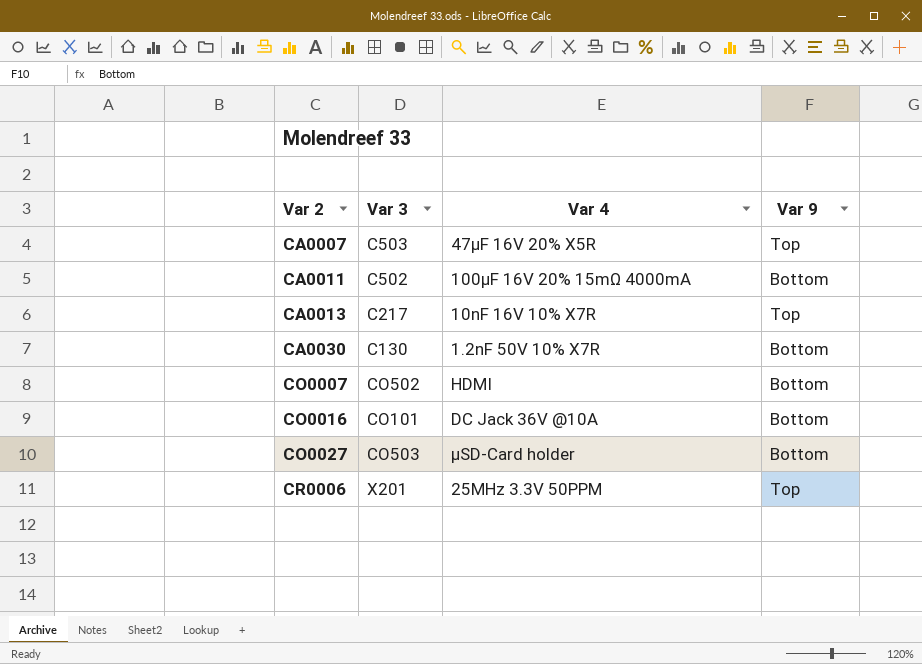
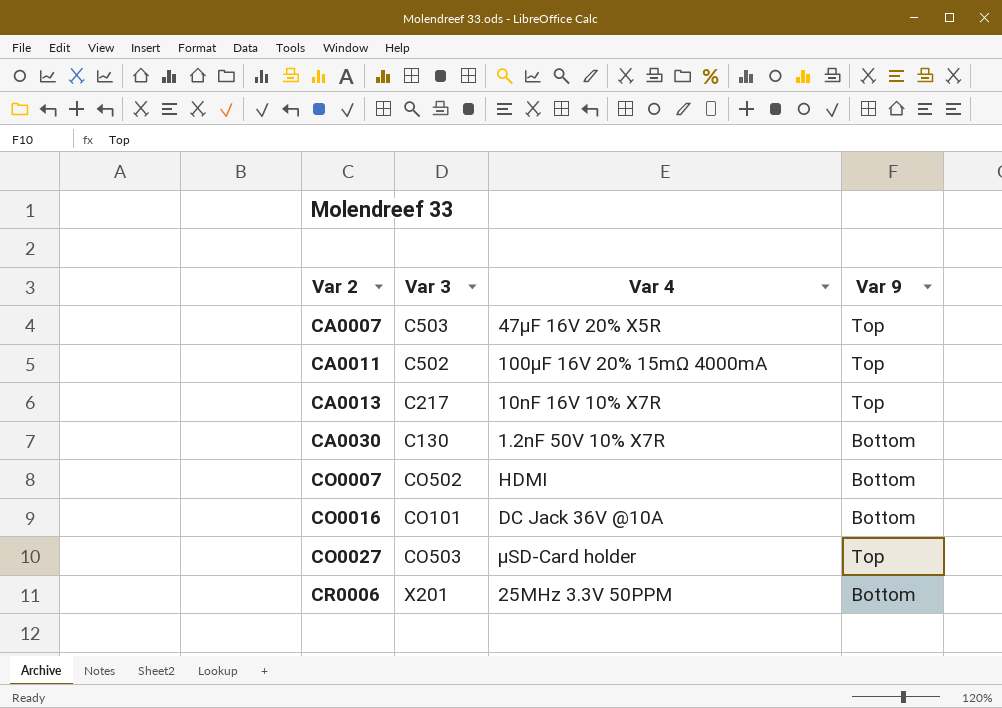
CA0011 | Var 9: Bottom -> Top
CO0027 | Var 9: Bottom -> Top
CR0006 | Var 9: Top -> Bottom

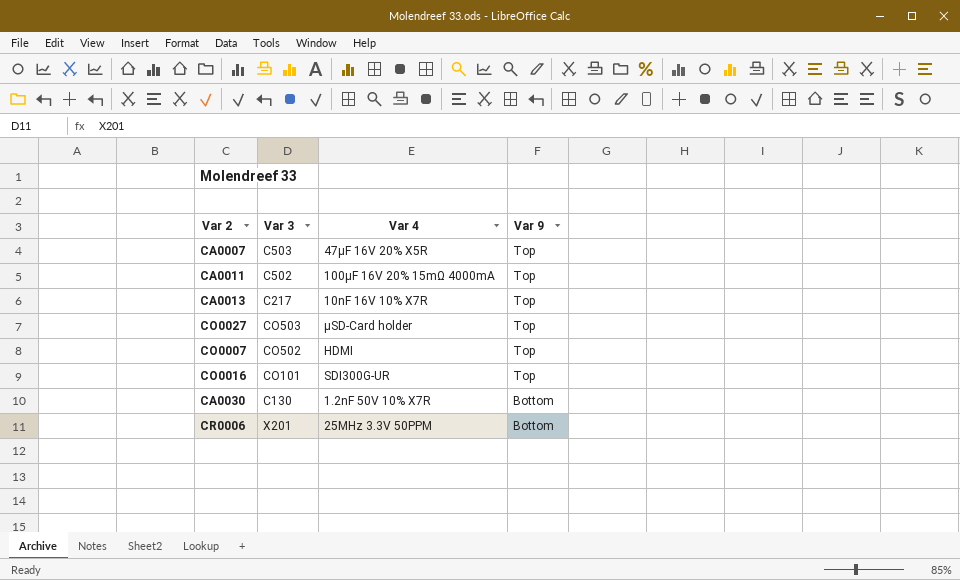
row order: Var 2 ascending -> Var 9 descending
CO0007 | Var 9: Bottom -> Top
CO0016 | Var 4: DC Jack 36V @10A -> SDI300G-UR
CO0016 | Var 9: Bottom -> Top

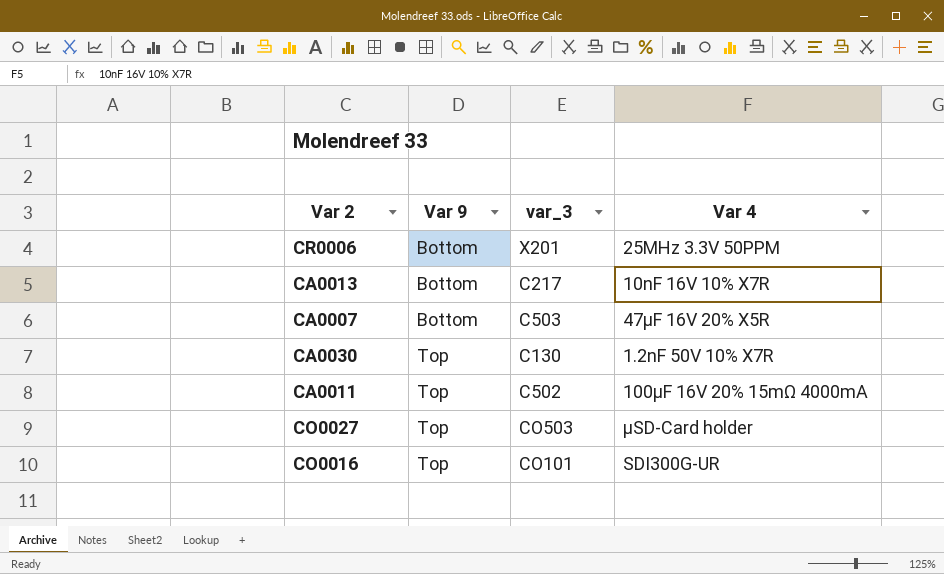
row order: Var 9 descending -> Var 9 ascending
column Var 9 | position: 4 -> 2
column name: Var 3 -> var_3
row CO0007: CO502 | HDMI | Top -> none
CA0013 | Var 9: Top -> Bottom
CA0007 | Var 9: Top -> Bottom
CA0030 | Var 9: Bottom -> Top

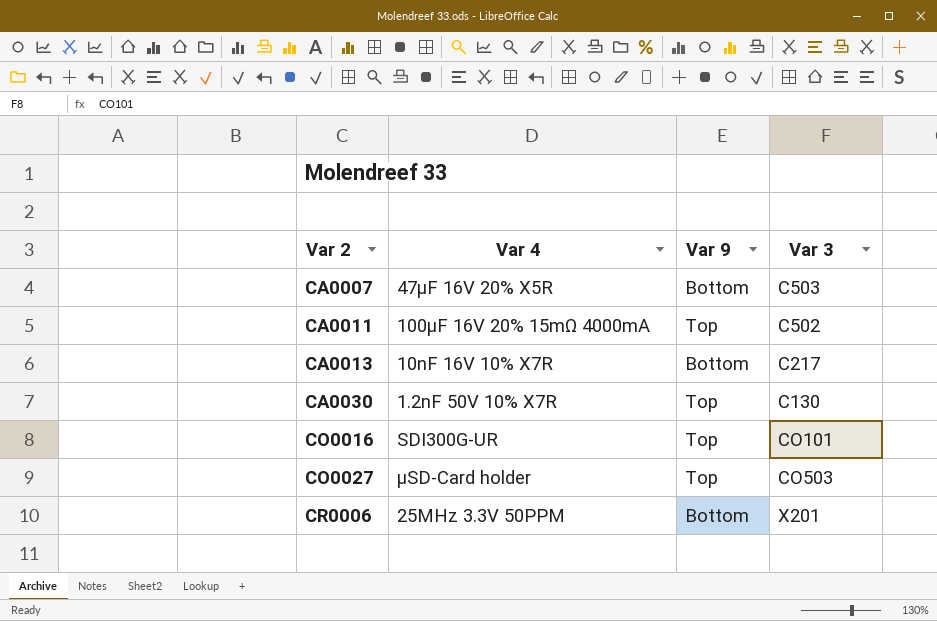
row order: Var 9 ascending -> Var 2 ascending
column Var 4 | position: 4 -> 2
column name: var_3 -> Var 3

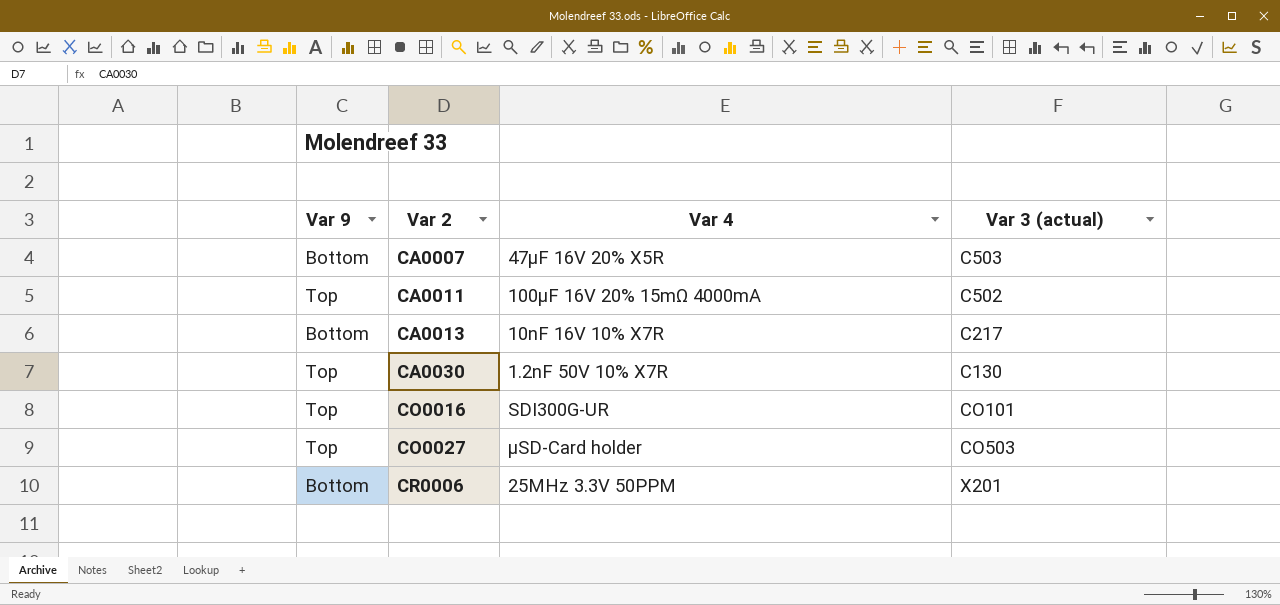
column Var 9 | position: 3 -> 1
column name: Var 3 -> Var 3 (actual)

